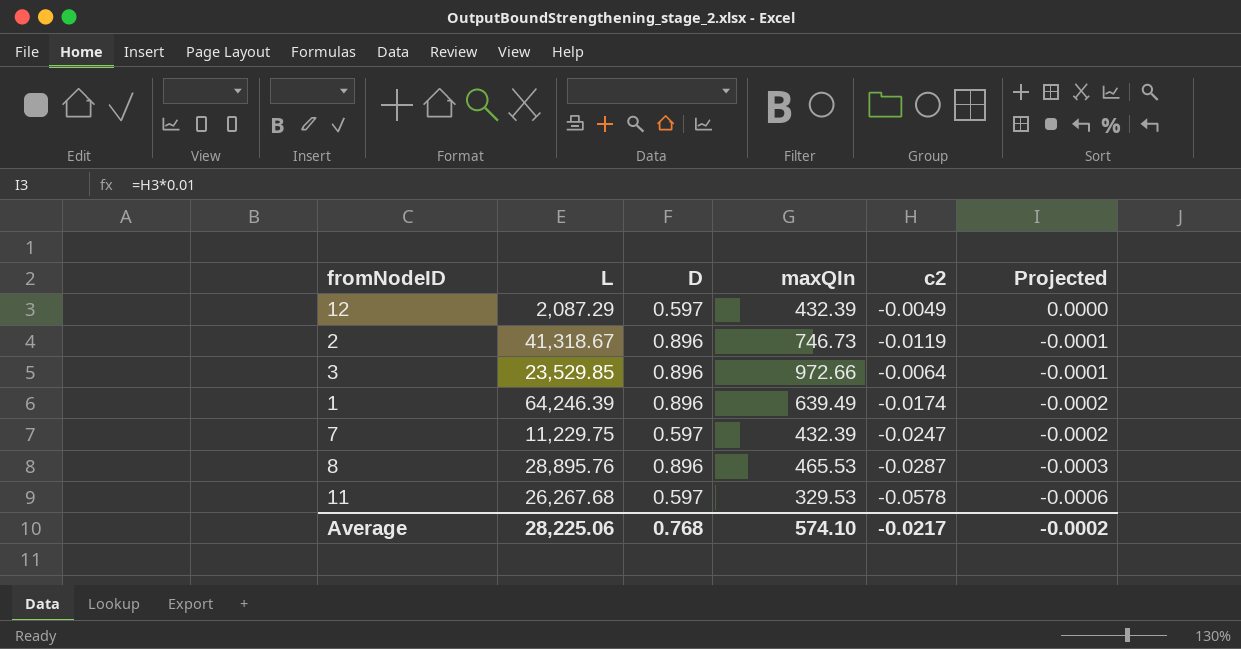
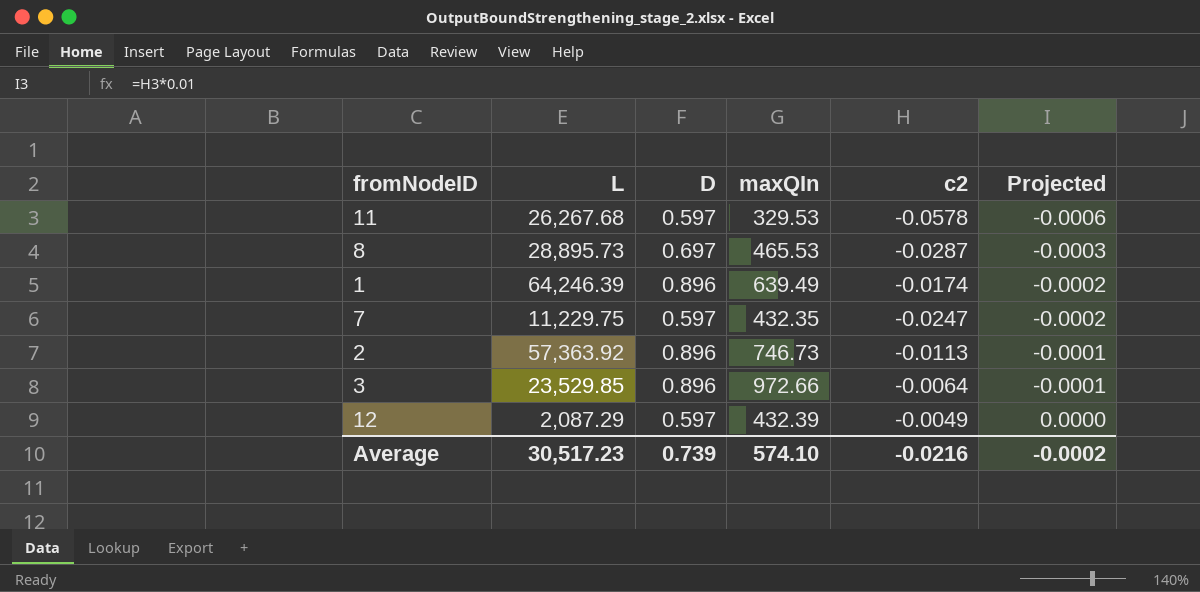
row order: Projected descending -> Projected ascending
8 | L: 28,895.76 -> 28,895.73
8 | D: 0.896 -> 0.697
7 | maxQIn: 432.39 -> 432.35
2 | L: 41,318.67 -> 57,363.92
2 | c2: -0.0119 -> -0.0113
Average | L: 28,225.06 -> 30,517.23
Average | D: 0.768 -> 0.739
Average | c2: -0.0217 -> -0.0216

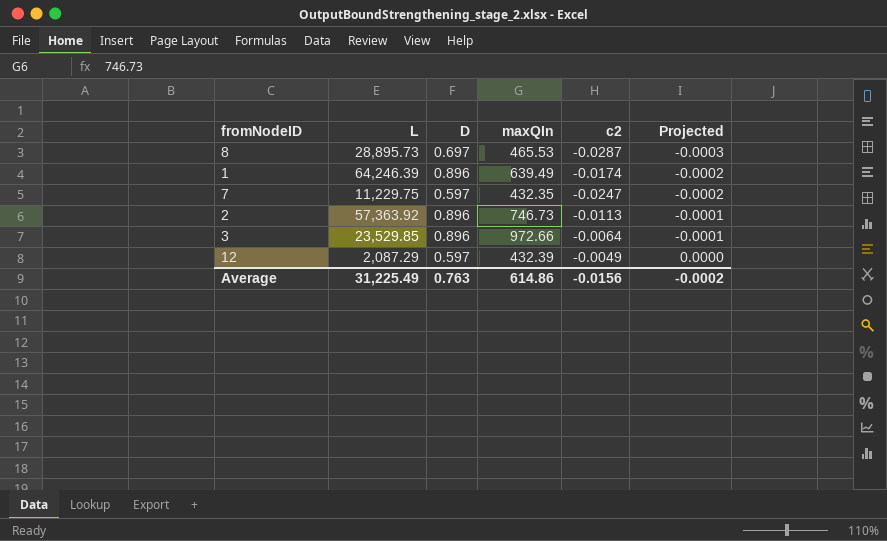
row 11: 26,267.68 | 0.597 | 329.53 | -0.0578 | -0.0006 -> none
Average | L: 30,517.23 -> 31,225.49
Average | D: 0.739 -> 0.763
Average | maxQIn: 574.10 -> 614.86
Average | c2: -0.0216 -> -0.0156

